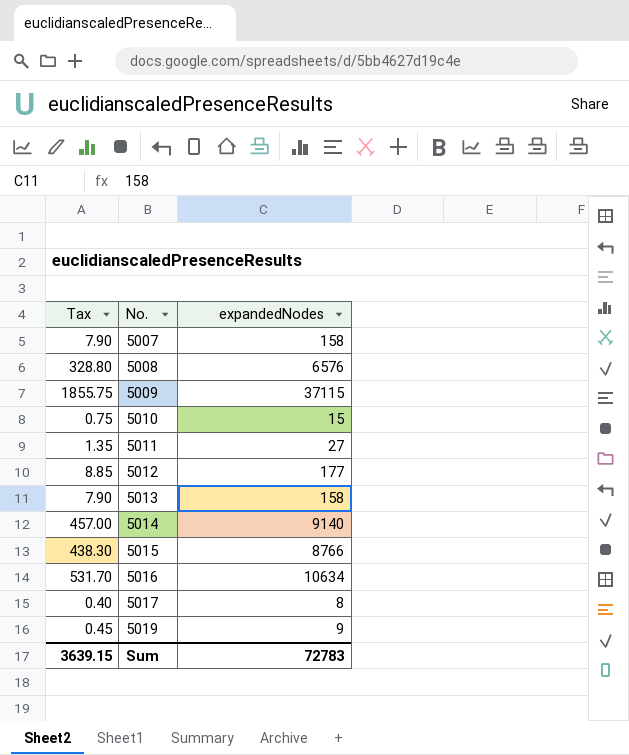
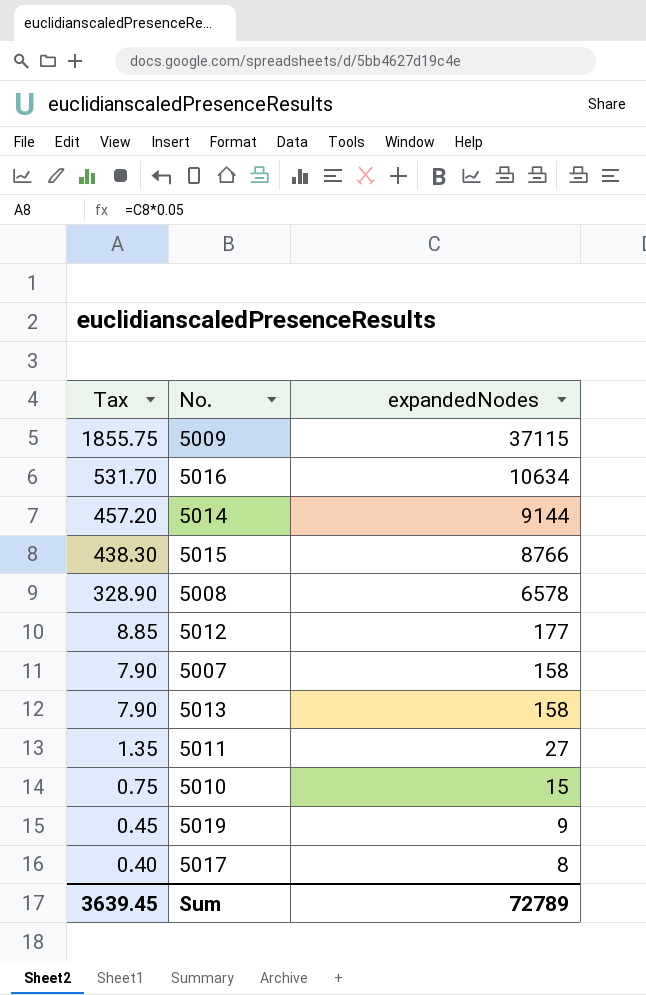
row order: No. ascending -> Tax descending
5014 | Tax: 457.00 -> 457.20
5014 | expandedNodes: 9140 -> 9144
5008 | Tax: 328.80 -> 328.90
5008 | expandedNodes: 6576 -> 6578
Sum | Tax: 3639.15 -> 3639.45
Sum | expandedNodes: 72783 -> 72789

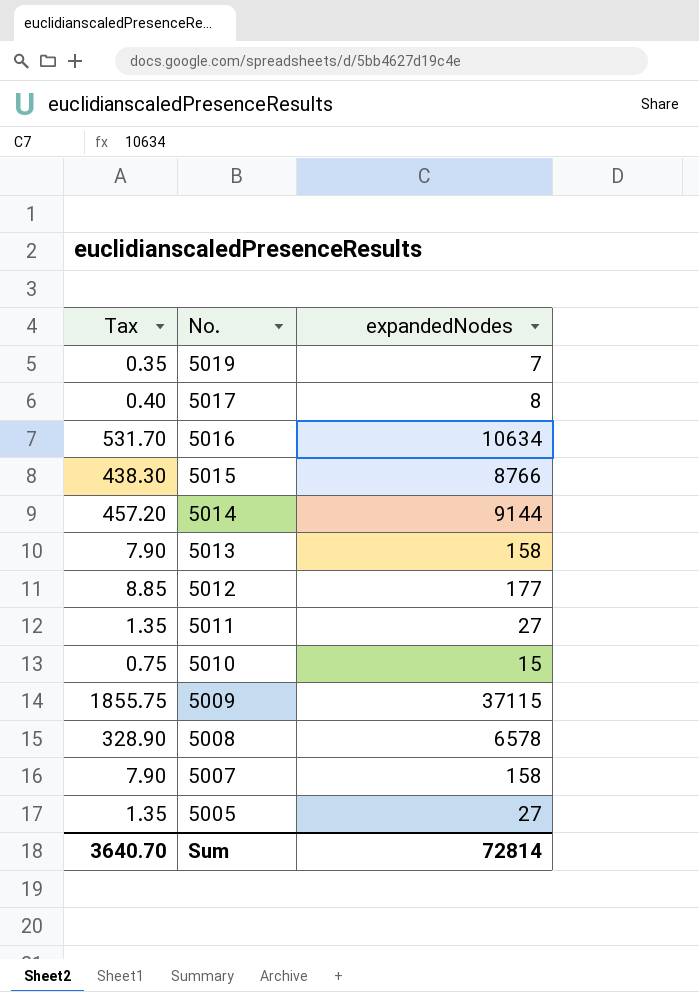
row order: Tax descending -> No. descending
5019 | Tax: 0.45 -> 0.35
5019 | expandedNodes: 9 -> 7
row 5005: none -> 1.35 | 27
Sum | Tax: 3639.45 -> 3640.70
Sum | expandedNodes: 72789 -> 72814

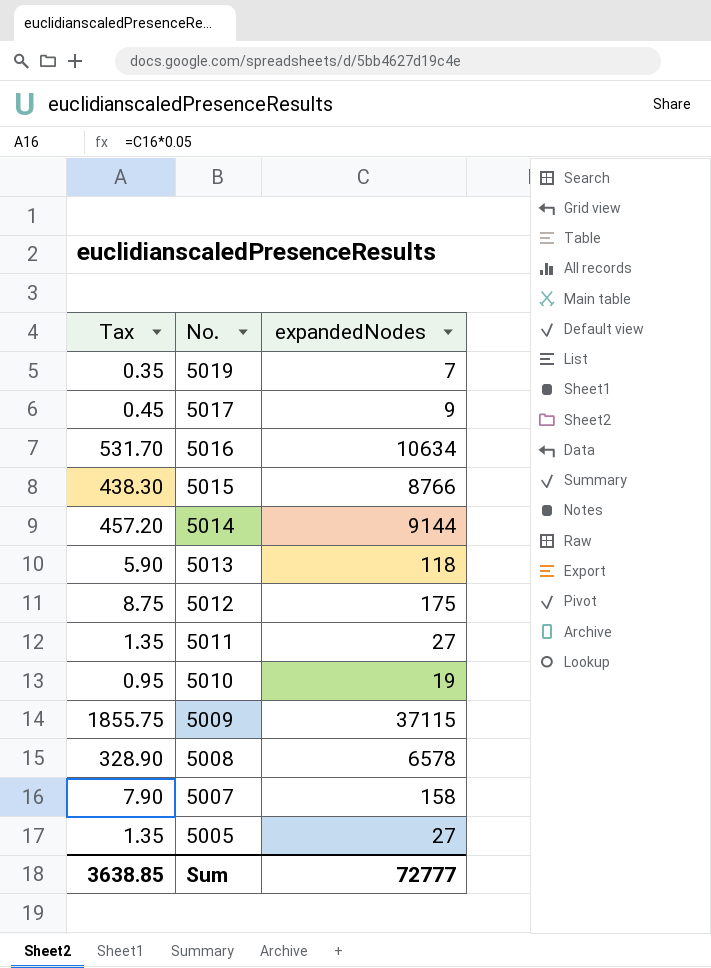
5017 | Tax: 0.40 -> 0.45
5017 | expandedNodes: 8 -> 9
5013 | Tax: 7.90 -> 5.90
5013 | expandedNodes: 158 -> 118
5012 | Tax: 8.85 -> 8.75
5012 | expandedNodes: 177 -> 175
5010 | Tax: 0.75 -> 0.95
5010 | expandedNodes: 15 -> 19
Sum | Tax: 3640.70 -> 3638.85
Sum | expandedNodes: 72814 -> 72777

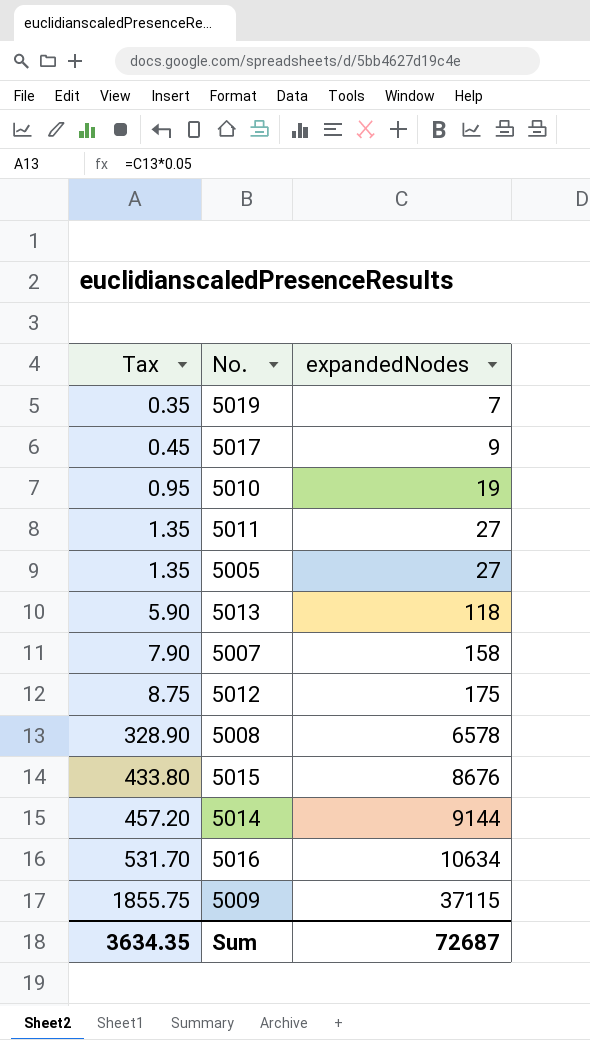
row order: No. descending -> Tax ascending
5015 | Tax: 438.30 -> 433.80
5015 | expandedNodes: 8766 -> 8676
Sum | Tax: 3638.85 -> 3634.35
Sum | expandedNodes: 72777 -> 72687

